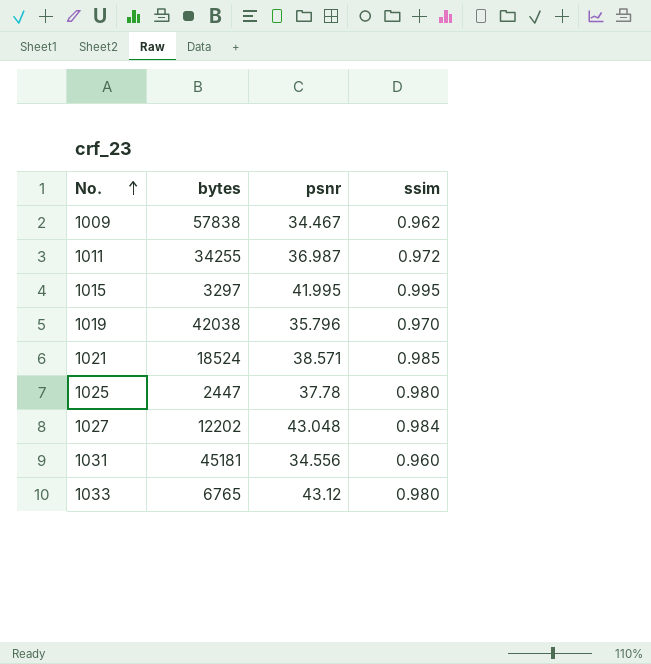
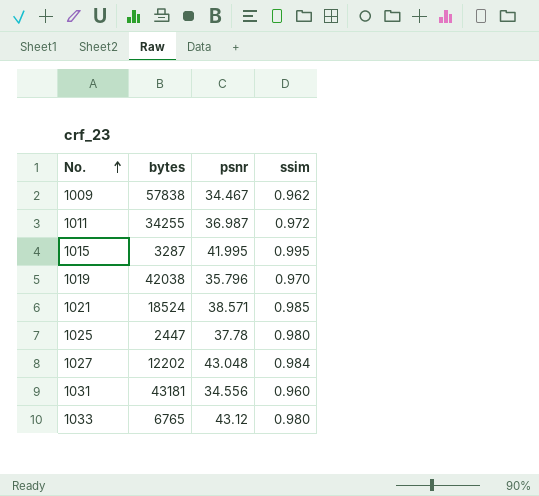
1015 | bytes: 3297 -> 3287
1031 | bytes: 45181 -> 43181

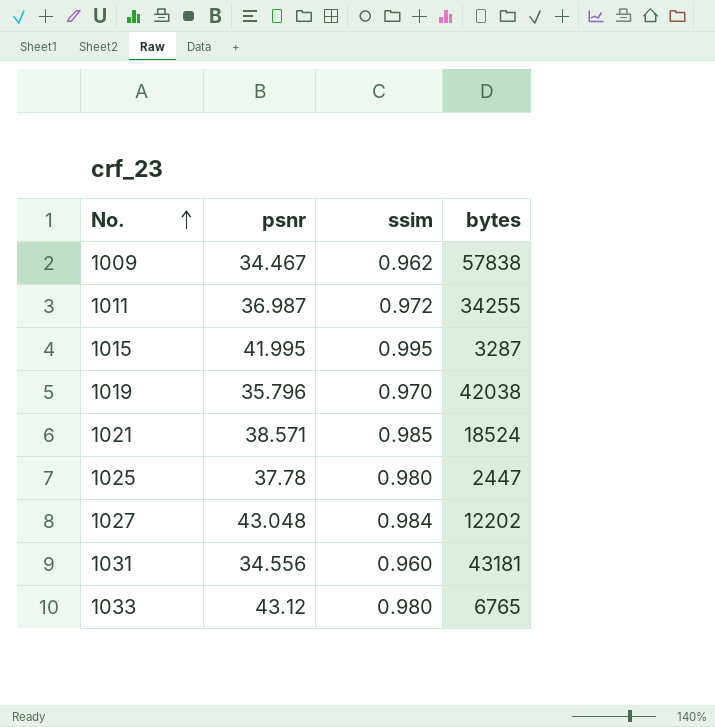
column bytes | position: 2 -> 4

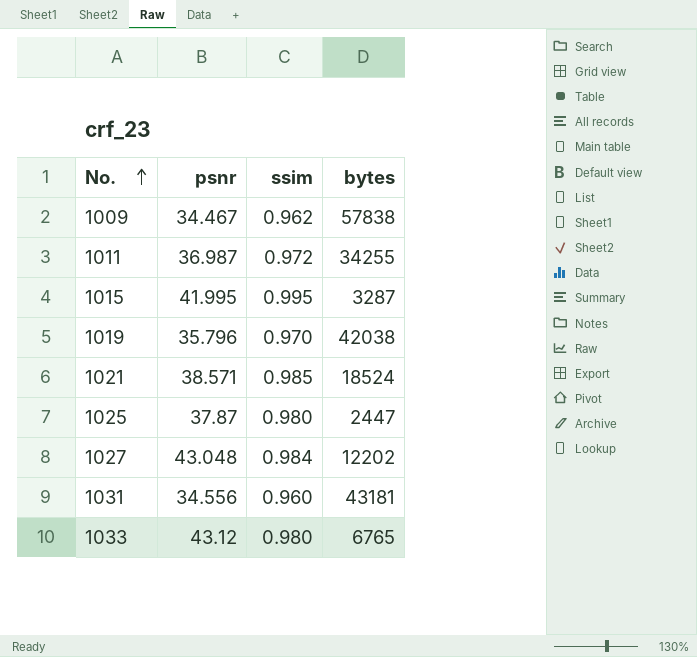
1025 | psnr: 37.78 -> 37.87

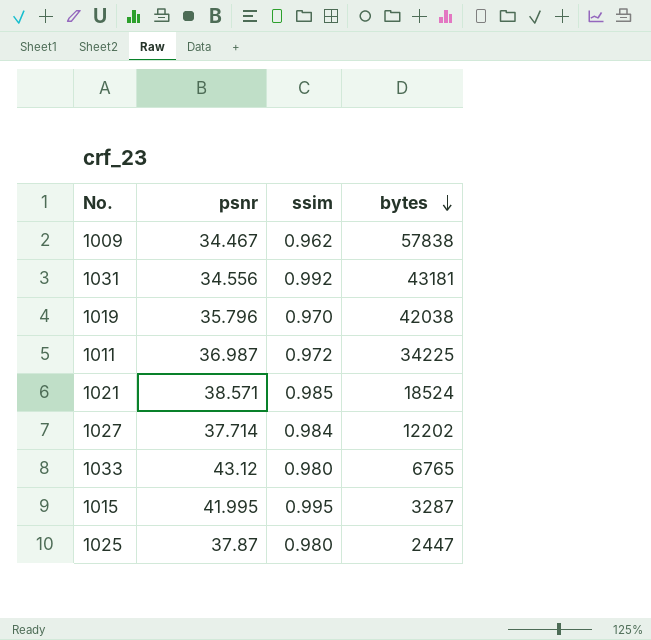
row order: No. ascending -> bytes descending
1031 | ssim: 0.960 -> 0.992
1011 | bytes: 34255 -> 34225
1027 | psnr: 43.048 -> 37.714

